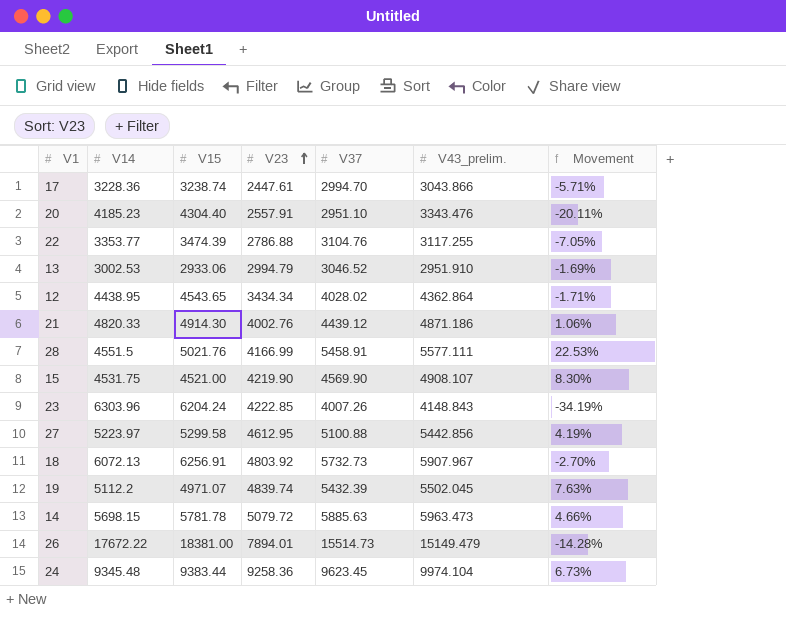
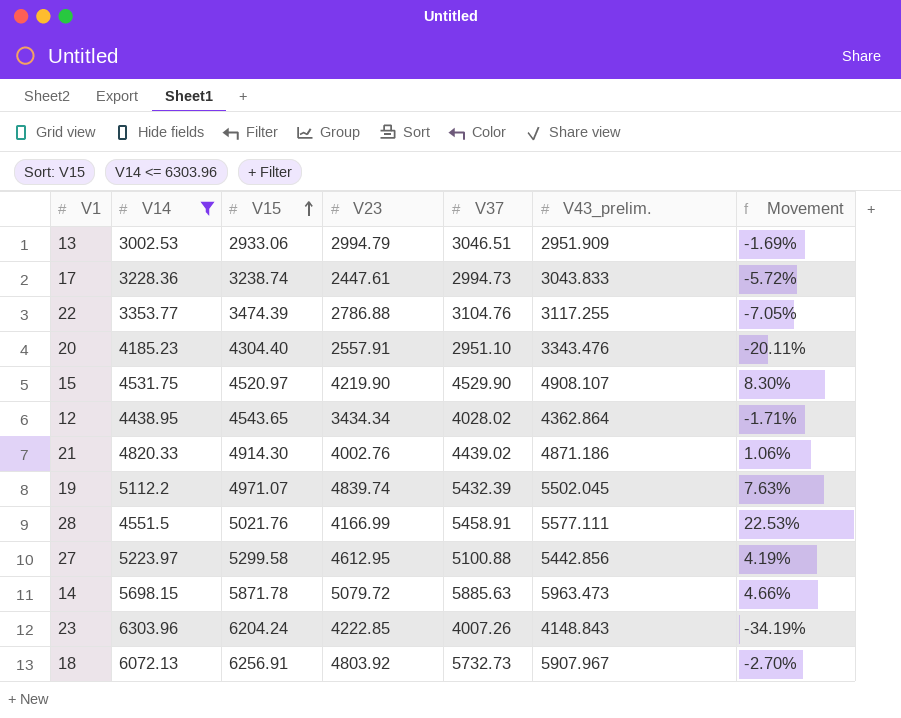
filter: none -> V14 <= 6303.96
row order: V23 ascending -> V15 ascending
13 | V37: 3046.52 -> 3046.51
13 | V43_prelim.: 2951.910 -> 2951.909
17 | V37: 2994.70 -> 2994.73
17 | V43_prelim.: 3043.866 -> 3043.833
17 | Movement: -5.71% -> -5.72%
15 | V15: 4521.00 -> 4520.97
15 | V37: 4569.90 -> 4529.90
21 | V37: 4439.12 -> 4439.02
14 | V15: 5781.78 -> 5871.78

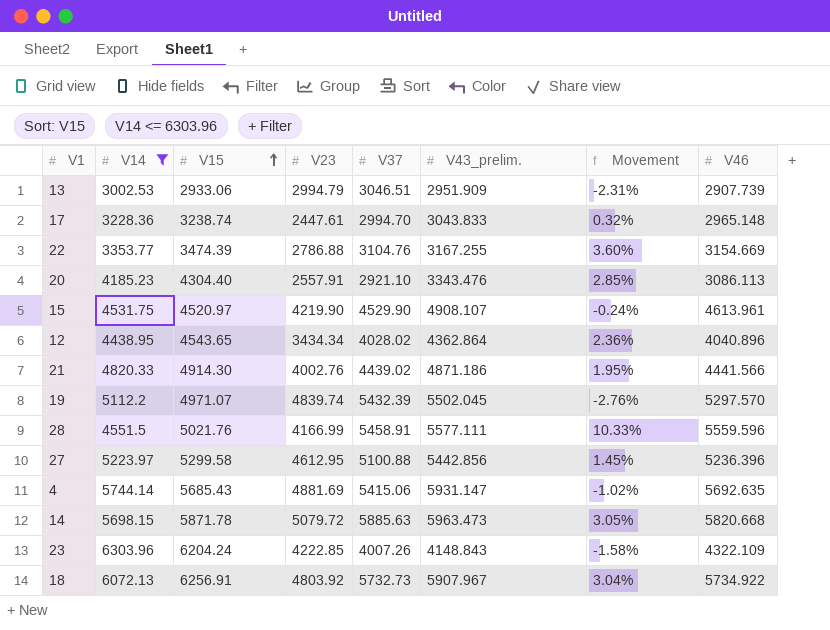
column Movement | formula: ([V43_prelim.] - [V14]) / [V14] -> ([V15] - [V14]) / [V14]
column V46 | position: none -> 8
17 | V37: 2994.73 -> 2994.70
22 | V43_prelim.: 3117.255 -> 3167.255
20 | V37: 2951.10 -> 2921.10
row 4: none -> 5744.14 | 5685.43 | 4881.69 | 5415.06 | 5931.147 | -1.02% | 5692.635

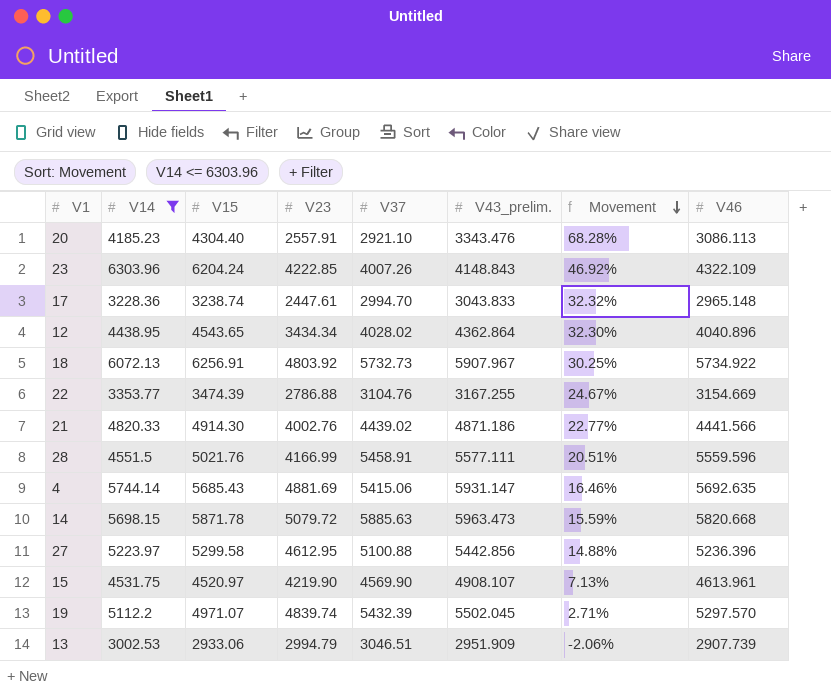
row order: V15 ascending -> Movement descending
column Movement | formula: ([V15] - [V14]) / [V14] -> ([V15] - [V23]) / [V23]
15 | V37: 4529.90 -> 4569.90

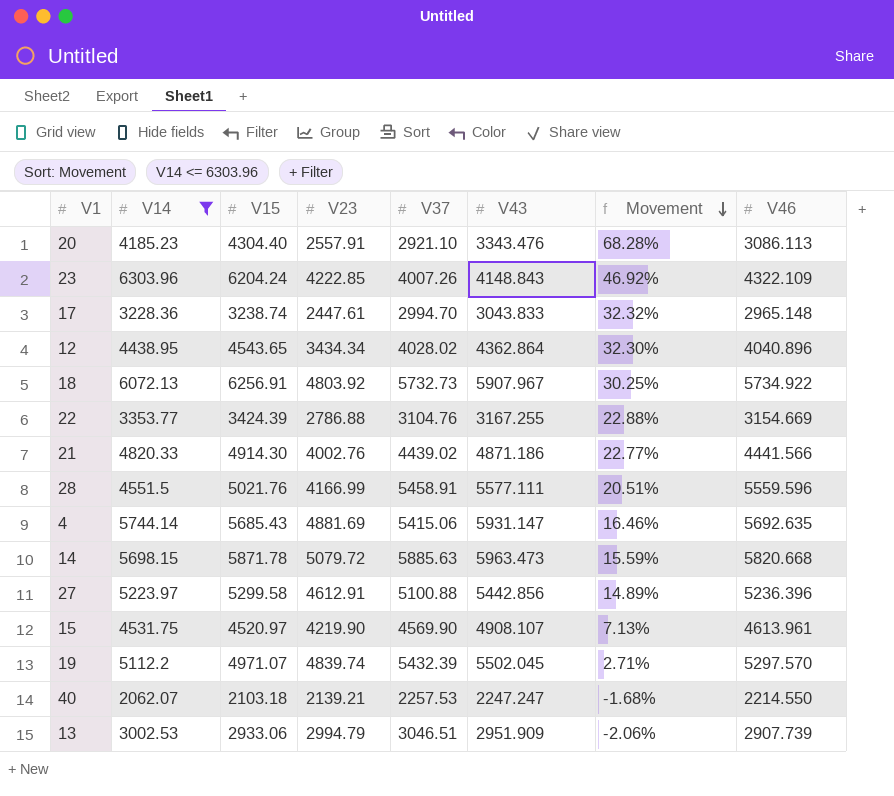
column name: V43_prelim. -> V43
22 | V15: 3474.39 -> 3424.39
22 | Movement: 24.67% -> 22.88%
27 | V23: 4612.95 -> 4612.91
27 | Movement: 14.88% -> 14.89%
row 40: none -> 2062.07 | 2103.18 | 2139.21 | 2257.53 | 2247.247 | -1.68% | 2214.550

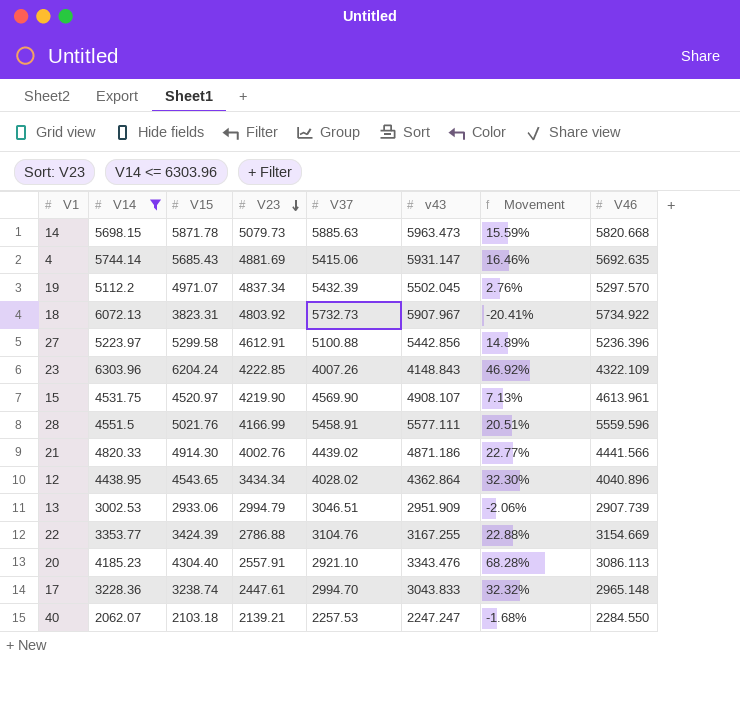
row order: Movement descending -> V23 descending
column name: V43 -> v43
14 | V23: 5079.72 -> 5079.73
19 | V23: 4839.74 -> 4837.34
19 | Movement: 2.71% -> 2.76%
18 | V15: 6256.91 -> 3823.31
18 | Movement: 30.25% -> -20.41%
40 | V46: 2214.550 -> 2284.550

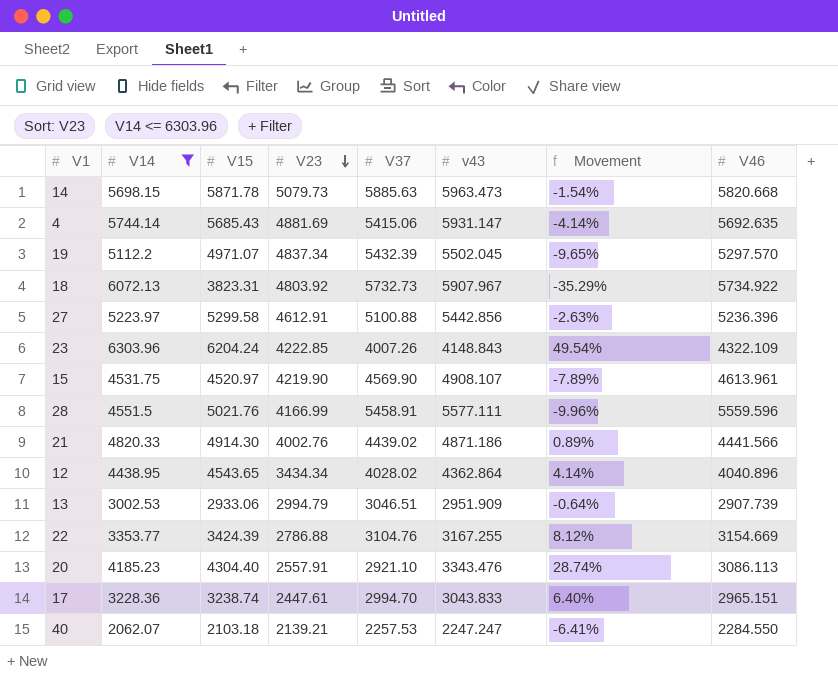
column Movement | formula: ([V15] - [V23]) / [V23] -> ([V15] - [v43]) / [v43]
17 | V46: 2965.148 -> 2965.151

